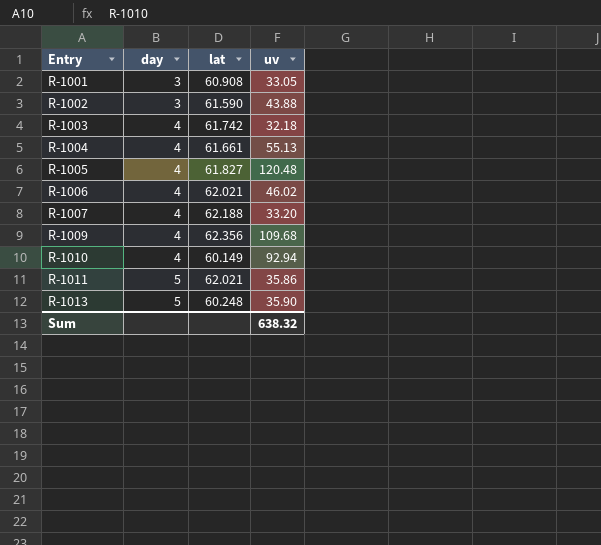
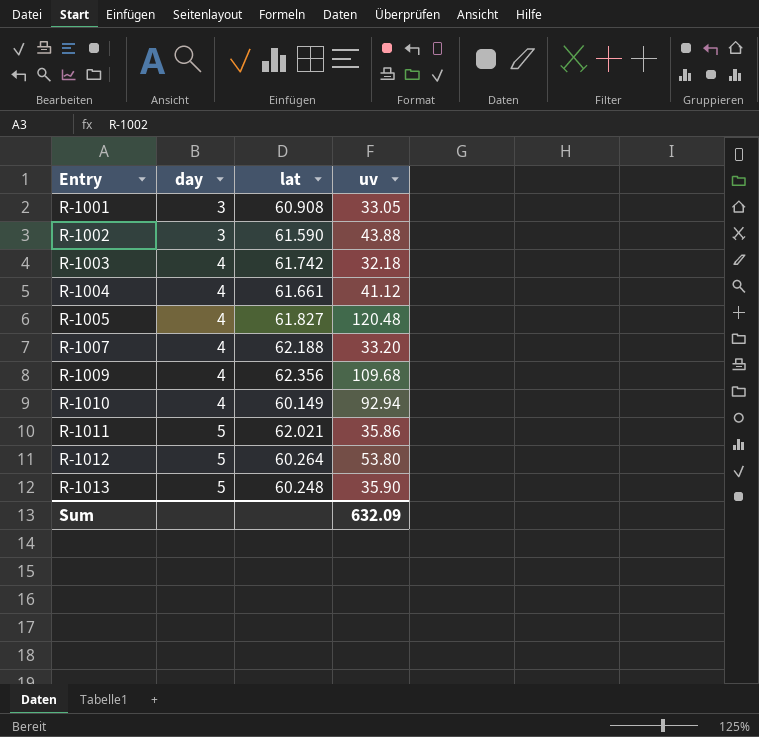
row R-1006: 4 | 62.021 | 46.02 -> none
R-1004 | uv: 55.13 -> 41.12
row R-1012: none -> 5 | 60.264 | 53.80
Sum | uv: 638.32 -> 632.09

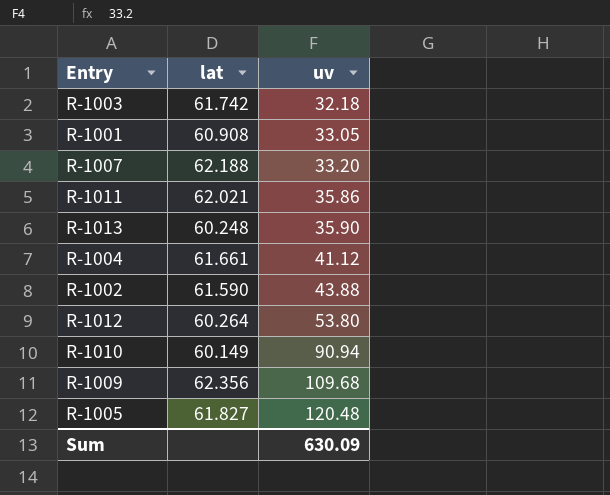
row order: Entry ascending -> uv ascending
column day | position: 2 -> none
R-1010 | uv: 92.94 -> 90.94
Sum | uv: 632.09 -> 630.09

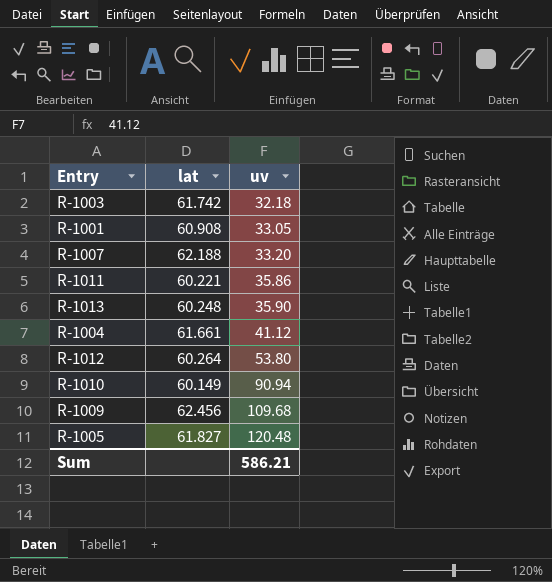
row R-1002: 61.590 | 43.88 -> none
R-1011 | lat: 62.021 -> 60.221
R-1009 | lat: 62.356 -> 62.456
Sum | uv: 630.09 -> 586.21

